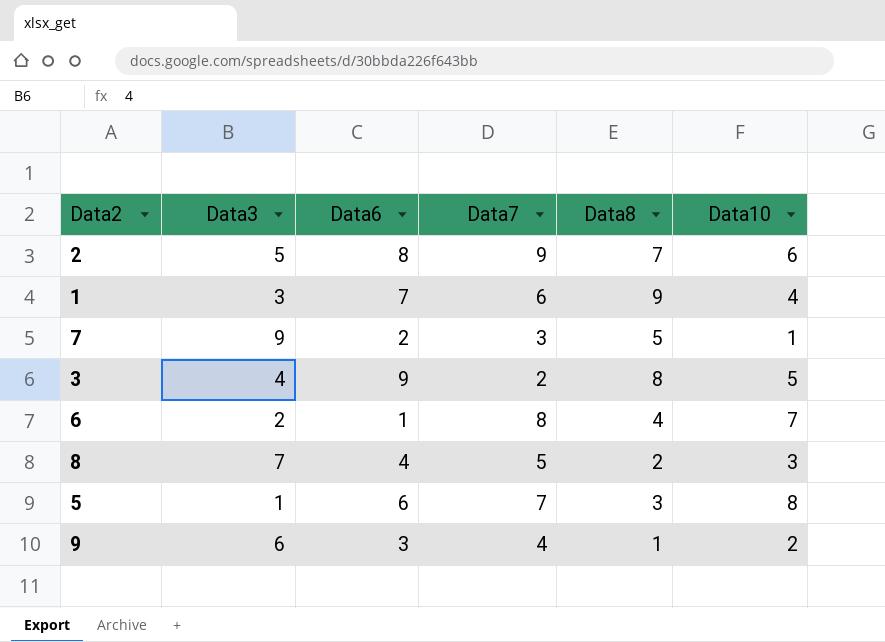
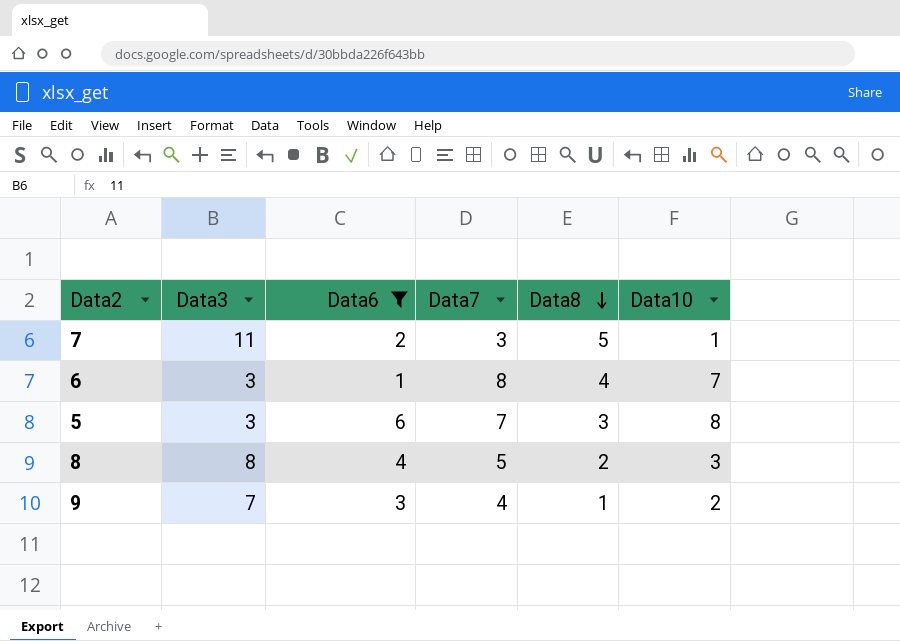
filter: none -> Data6 <= 6
row order: none -> Data8 descending
7 | Data3: 9 -> 11
6 | Data3: 2 -> 3
5 | Data3: 1 -> 3
8 | Data3: 7 -> 8
9 | Data3: 6 -> 7

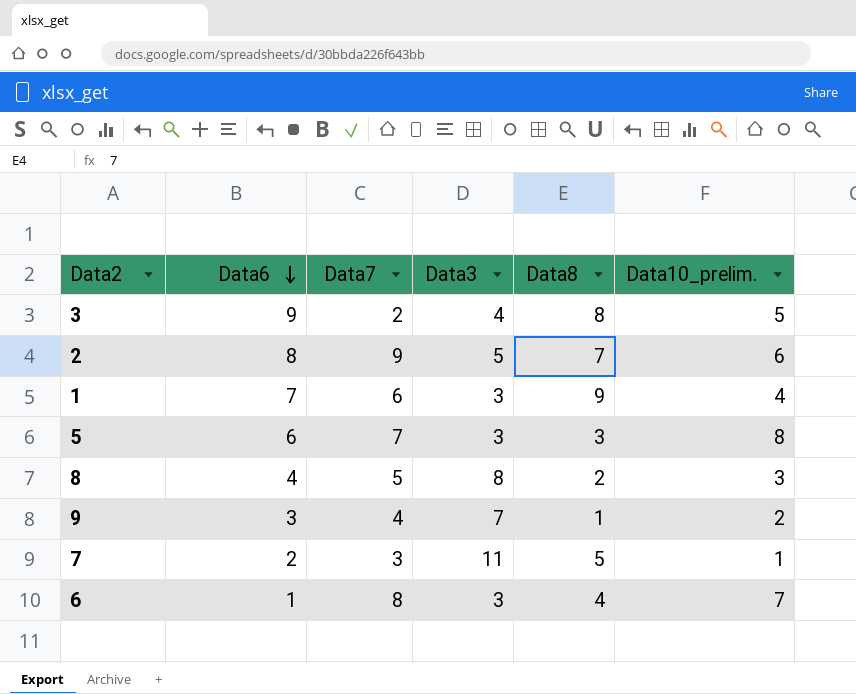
filter: Data6 <= 6 -> none
row order: Data8 descending -> Data6 descending
column Data3 | position: 2 -> 4
column name: Data10 -> Data10_prelim.

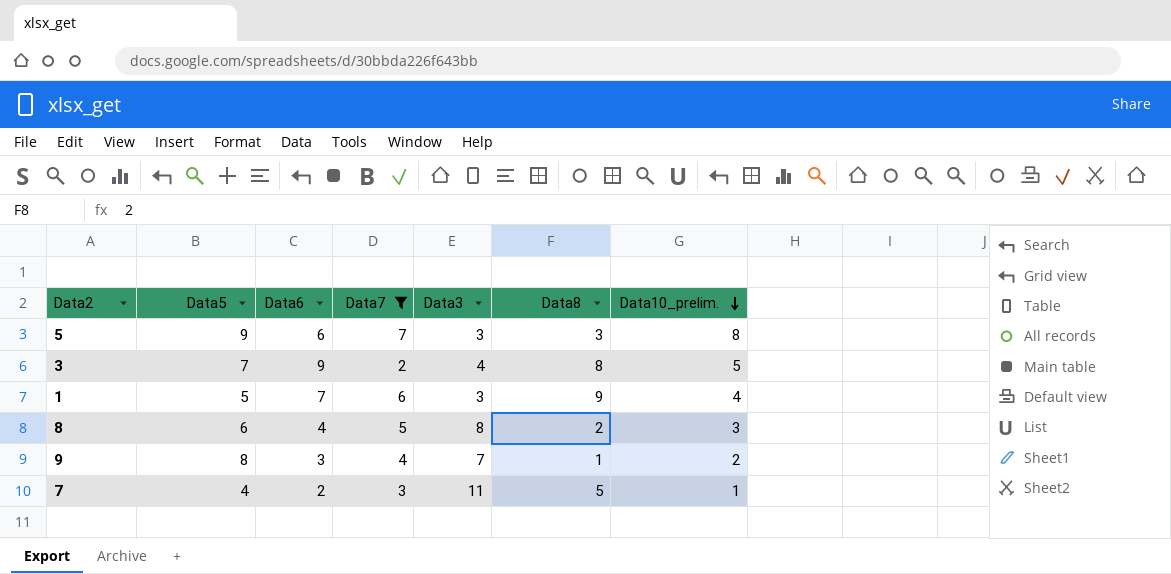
filter: none -> Data7 <= 7
row order: Data6 descending -> Data10_prelim. descending
column Data5 | position: none -> 2

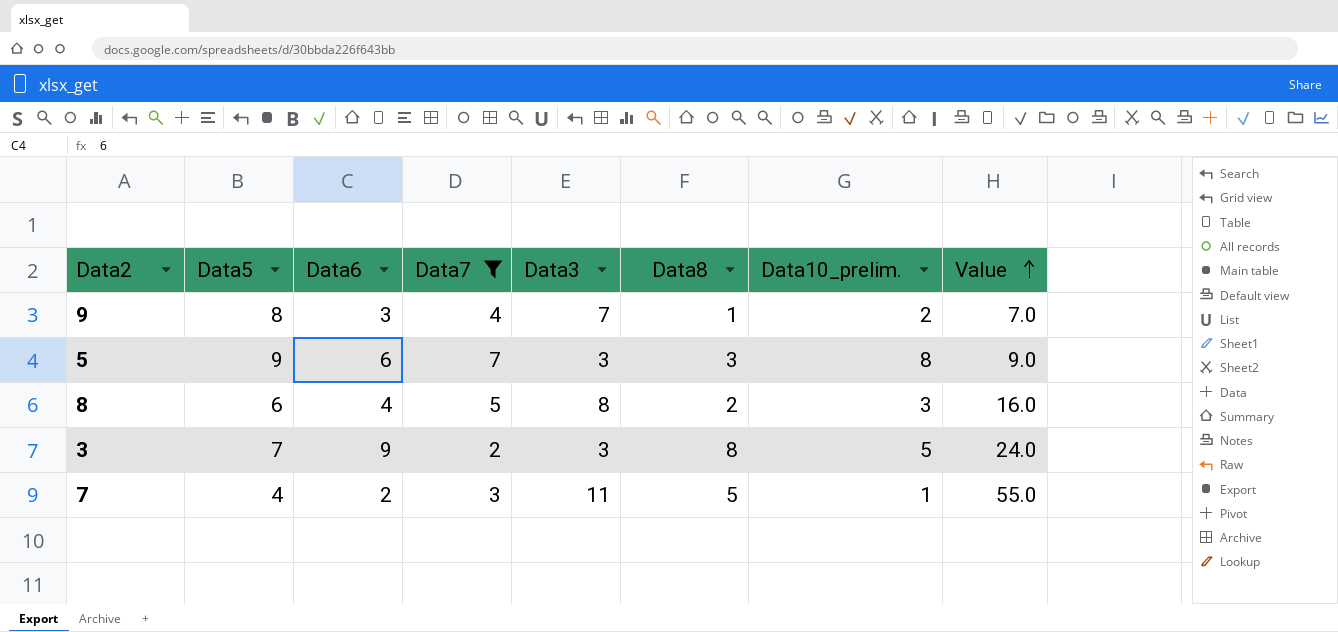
row order: Data10_prelim. descending -> Value ascending
column Value | formula: none -> [Data3] * [Data8]
row 1: 5 | 7 | 6 | 3 | 9 | 4 -> none
3 | Data3: 4 -> 3

